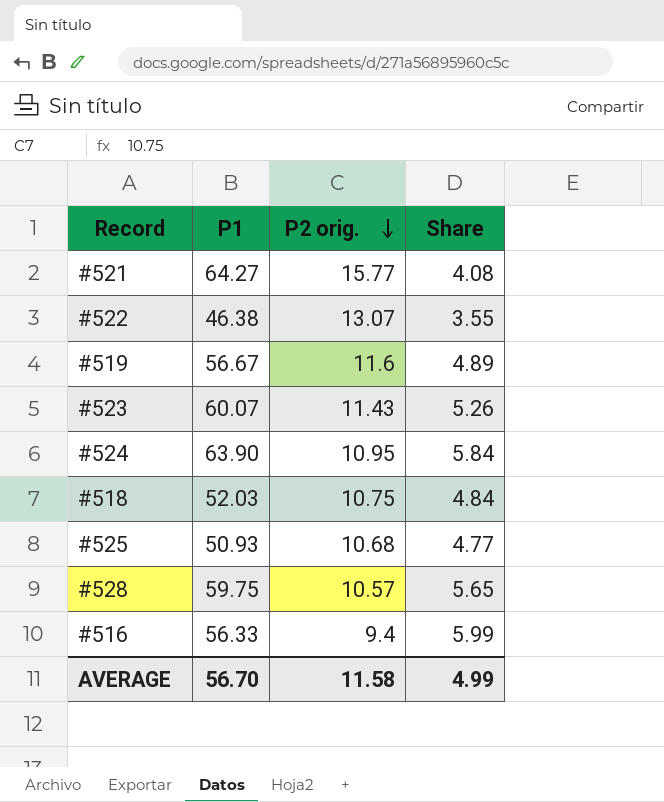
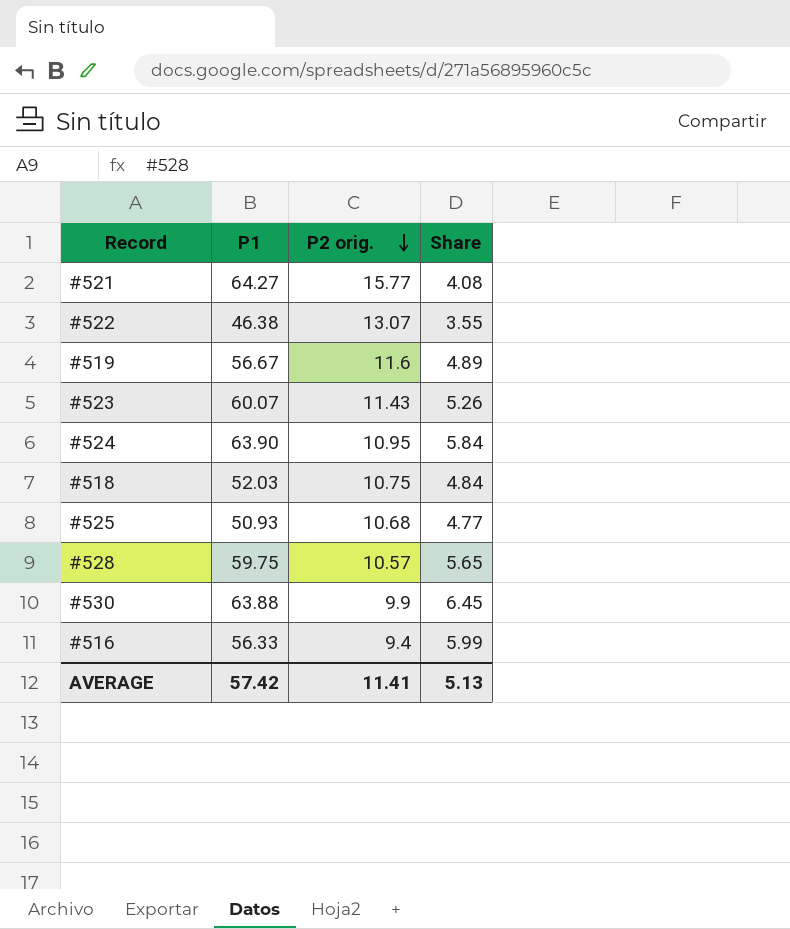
row #530: none -> 63.88 | 9.9 | 6.45
AVERAGE | P1: 56.70 -> 57.42
AVERAGE | P2 orig.: 11.58 -> 11.41
AVERAGE | Share: 4.99 -> 5.13

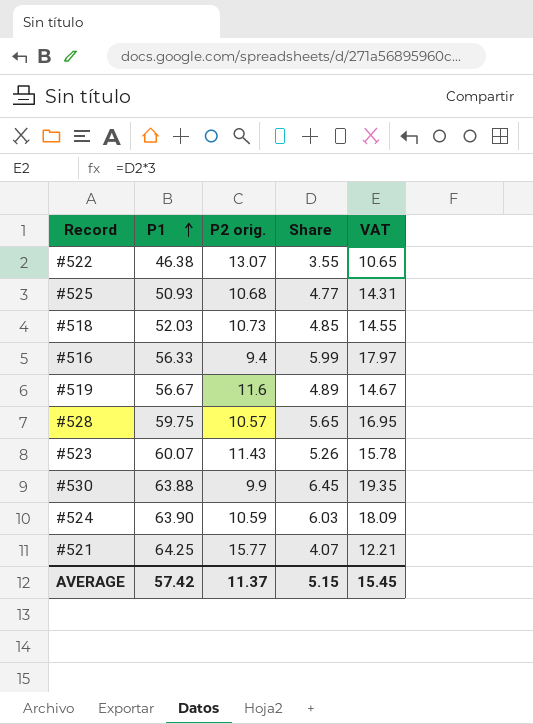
row order: P2 orig. descending -> P1 ascending
column VAT | formula: none -> [Share] * 3
#518 | P2 orig.: 10.75 -> 10.73
#518 | Share: 4.84 -> 4.85
#524 | P2 orig.: 10.95 -> 10.59
#524 | Share: 5.84 -> 6.03
#521 | P1: 64.27 -> 64.25
#521 | Share: 4.08 -> 4.07
AVERAGE | P2 orig.: 11.41 -> 11.37
AVERAGE | Share: 5.13 -> 5.15

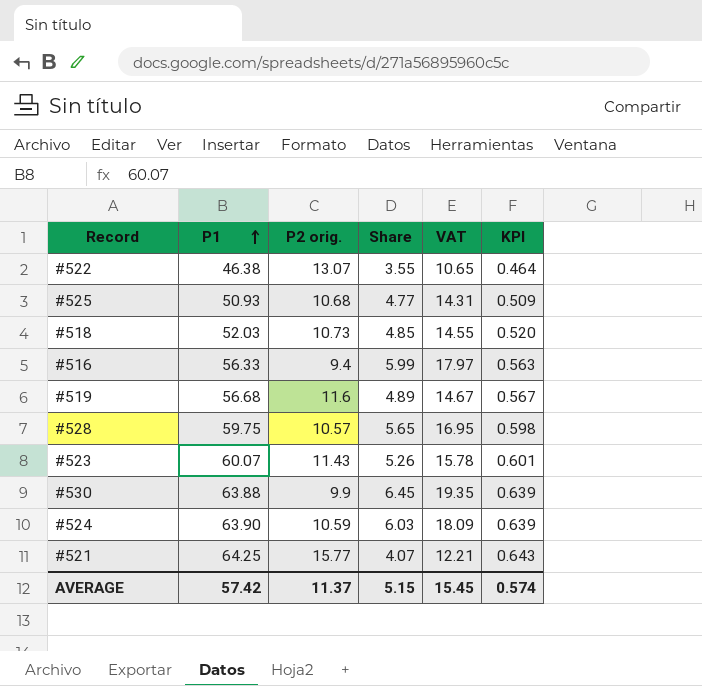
column KPI | formula: none -> [P1] * 0.01
#519 | P1: 56.67 -> 56.68

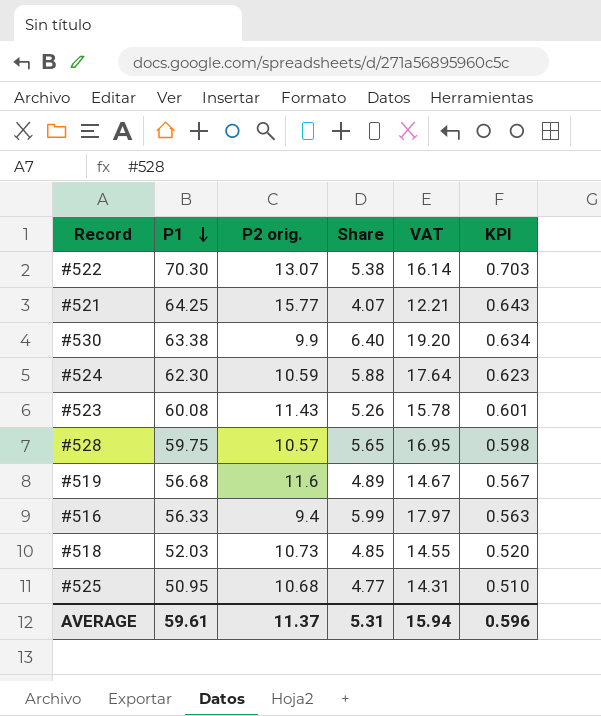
row order: P1 ascending -> P1 descending
#522 | P1: 46.38 -> 70.30
#522 | Share: 3.55 -> 5.38
#522 | VAT: 10.65 -> 16.14
#522 | KPI: 0.464 -> 0.703
#530 | P1: 63.88 -> 63.38
#530 | Share: 6.45 -> 6.40
#530 | VAT: 19.35 -> 19.20
#530 | KPI: 0.639 -> 0.634
#524 | P1: 63.90 -> 62.30
#524 | Share: 6.03 -> 5.88
#524 | VAT: 18.09 -> 17.64
#524 | KPI: 0.639 -> 0.623
#523 | P1: 60.07 -> 60.08
#525 | P1: 50.93 -> 50.95
#525 | KPI: 0.509 -> 0.510
AVERAGE | P1: 57.42 -> 59.61
AVERAGE | Share: 5.15 -> 5.31
AVERAGE | VAT: 15.45 -> 15.94
AVERAGE | KPI: 0.574 -> 0.596

